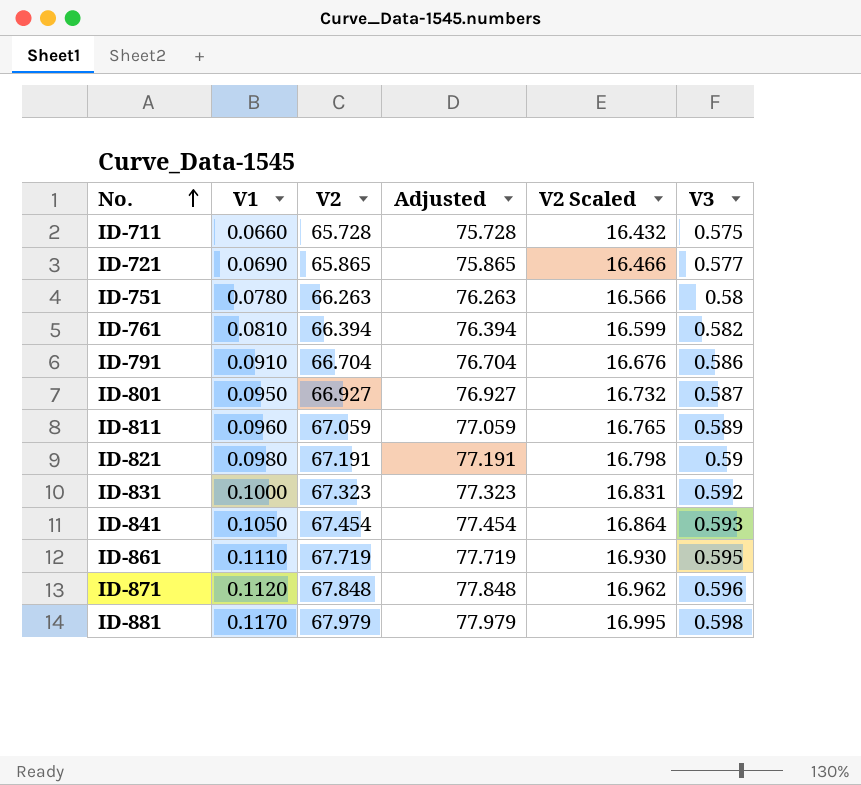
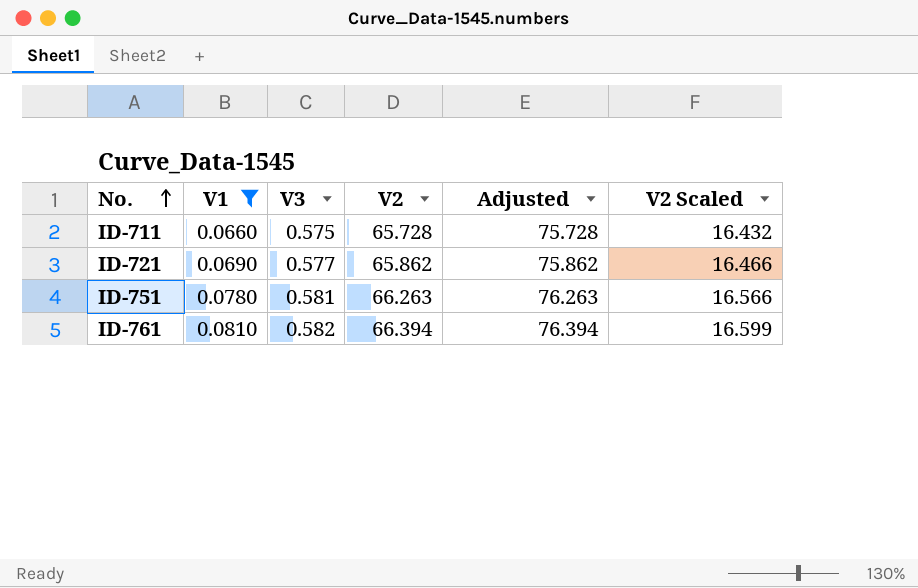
filter: none -> V1 <= 0.0810
column V3 | position: 6 -> 3
ID-721 | V2: 65.865 -> 65.862
ID-721 | Adjusted: 75.865 -> 75.862
ID-751 | V3: 0.58 -> 0.581

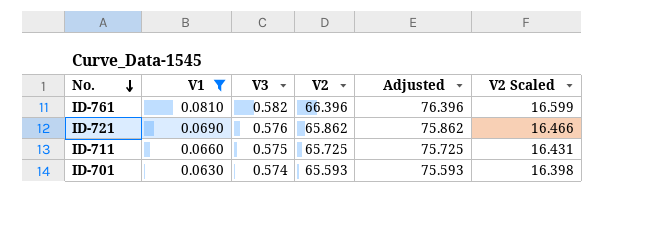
row order: No. ascending -> No. descending
row ID-751: 0.0780 | 0.581 | 66.263 | 76.263 | 16.566 -> none
ID-761 | V2: 66.394 -> 66.396
ID-761 | Adjusted: 76.394 -> 76.396
ID-721 | V3: 0.577 -> 0.576
ID-711 | V2: 65.728 -> 65.725
ID-711 | Adjusted: 75.728 -> 75.725
ID-711 | V2 Scaled: 16.432 -> 16.431
row ID-701: none -> 0.0630 | 0.574 | 65.593 | 75.593 | 16.398

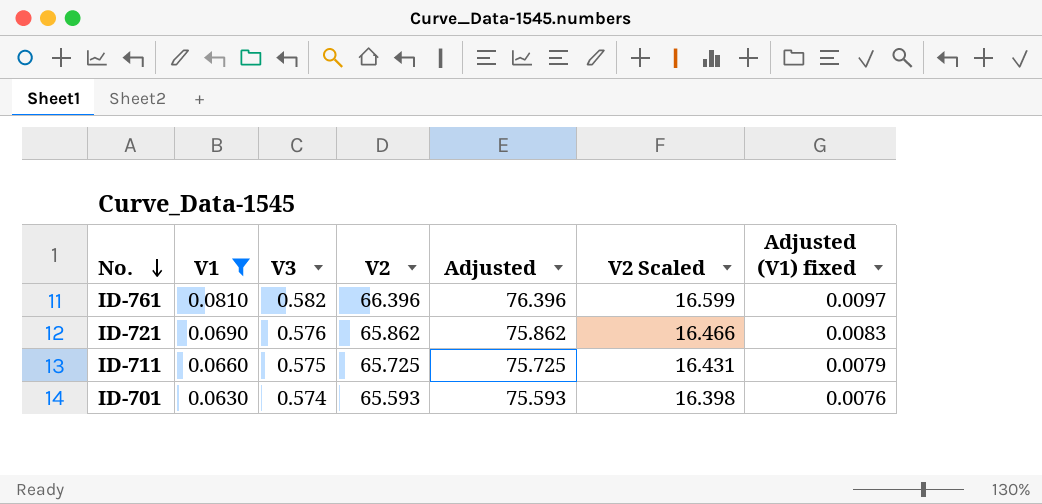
column Adjusted (V1) fixed | formula: none -> [V1] * 0.12

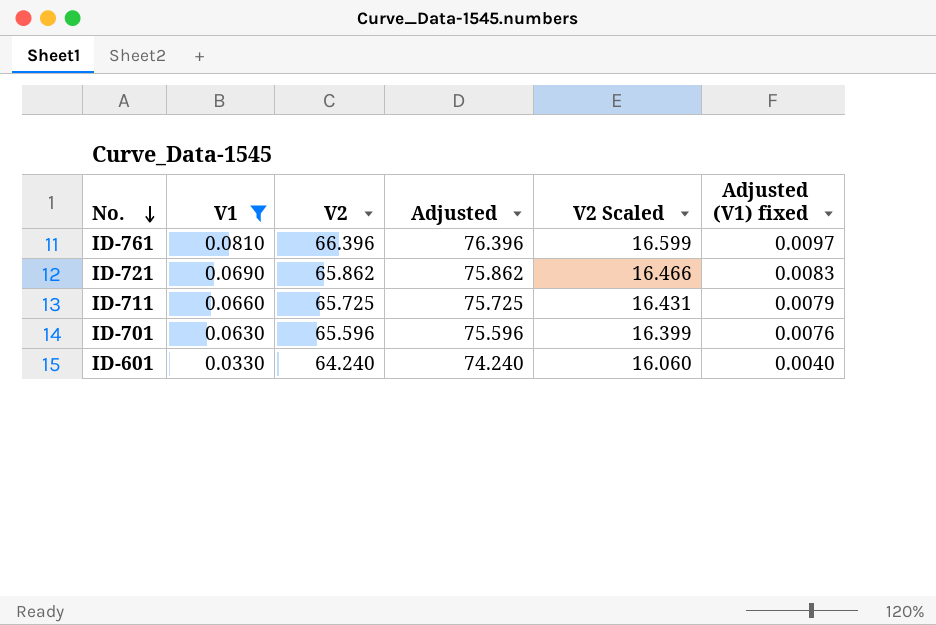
column V3 | position: 3 -> none
ID-701 | V2: 65.593 -> 65.596
ID-701 | Adjusted: 75.593 -> 75.596
ID-701 | V2 Scaled: 16.398 -> 16.399
row ID-601: none -> 0.0330 | 64.240 | 74.240 | 16.060 | 0.0040

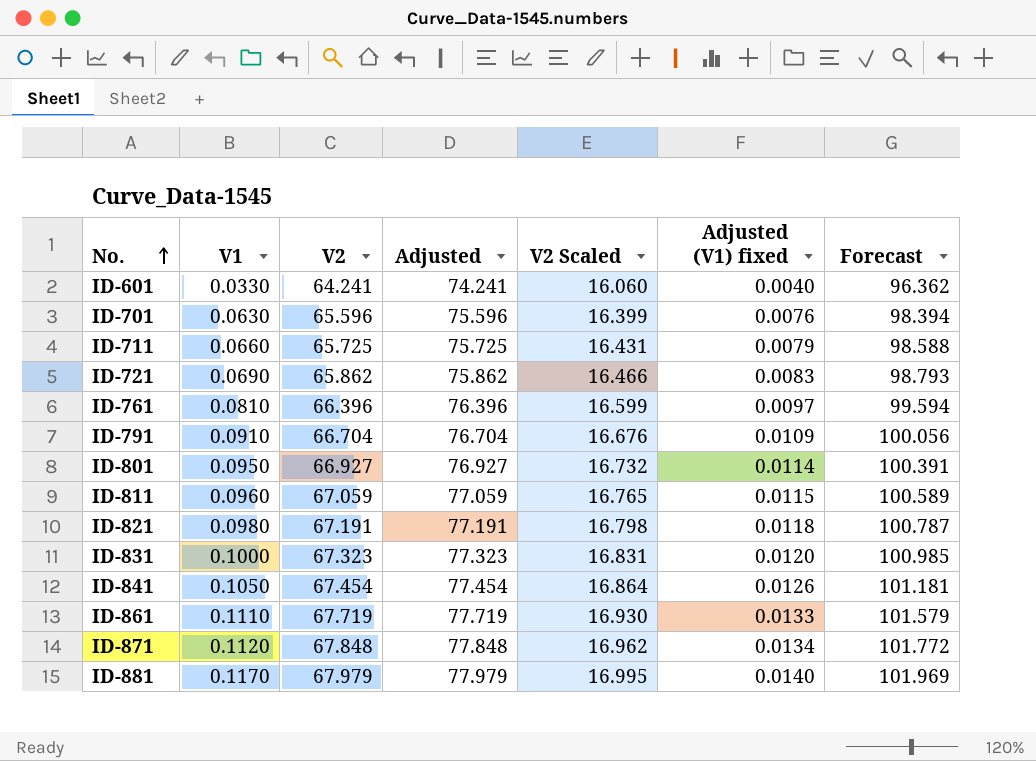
filter: V1 <= 0.0810 -> none
row order: No. descending -> No. ascending
column Forecast | formula: none -> [V2] * 1.5
ID-601 | V2: 64.240 -> 64.241
ID-601 | Adjusted: 74.240 -> 74.241

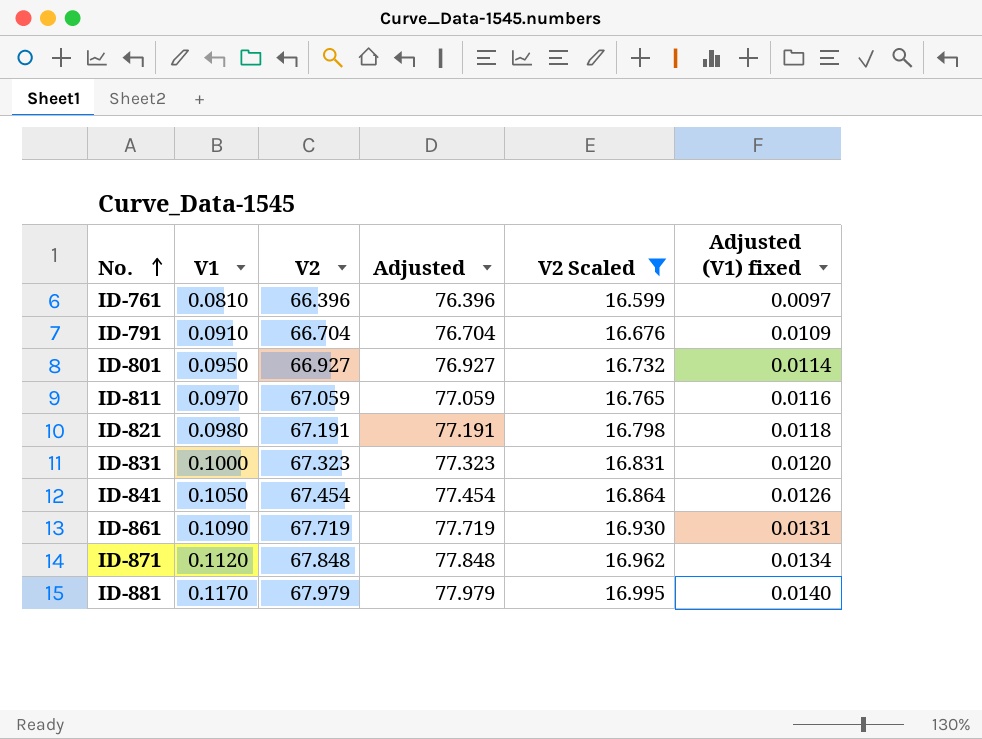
filter: none -> V2 Scaled >= 16.599
column Forecast | formula: [V2] * 1.5 -> none
ID-811 | V1: 0.0960 -> 0.0970
ID-811 | Adjusted (V1) fixed: 0.0115 -> 0.0116
ID-861 | V1: 0.1110 -> 0.1090
ID-861 | Adjusted (V1) fixed: 0.0133 -> 0.0131

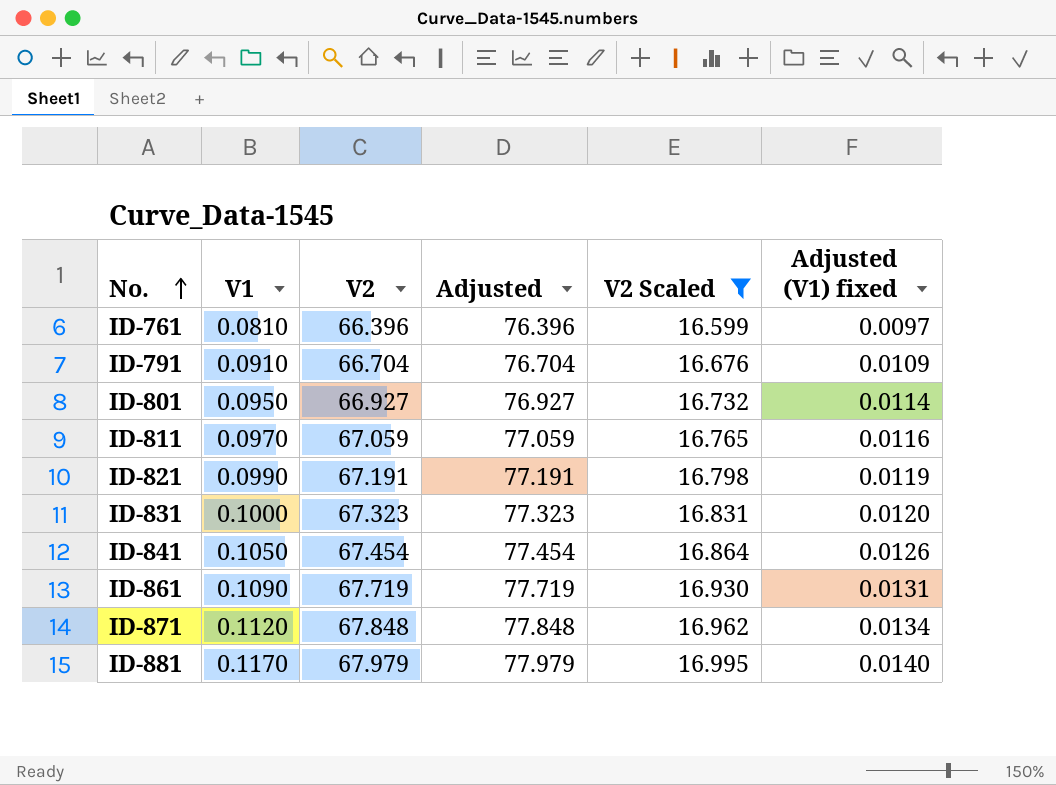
ID-821 | V1: 0.0980 -> 0.0990
ID-821 | Adjusted (V1) fixed: 0.0118 -> 0.0119

